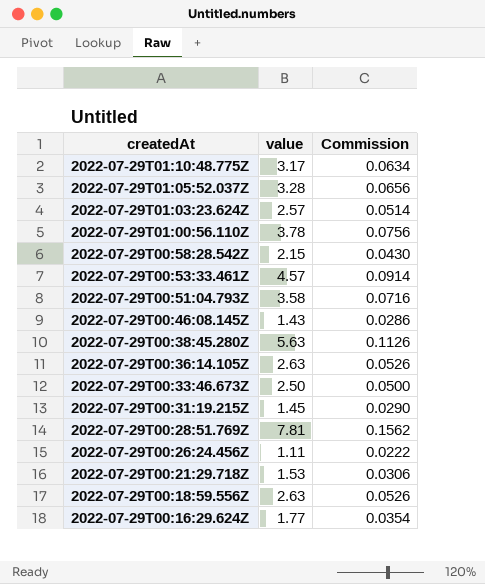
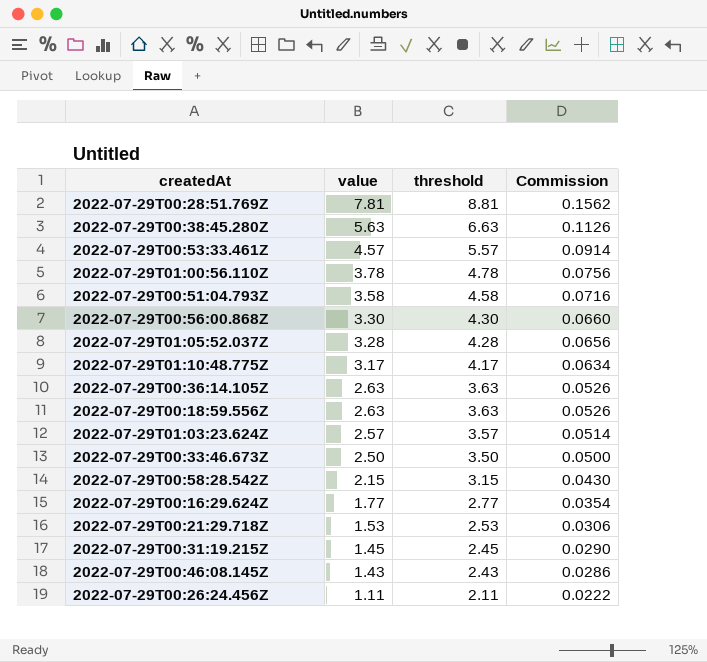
row order: createdAt descending -> value descending
column threshold | formula: none -> [value] + 1
row 2022-07-29T00:56:00.868Z: none -> 3.30 | 4.30 | 0.0660

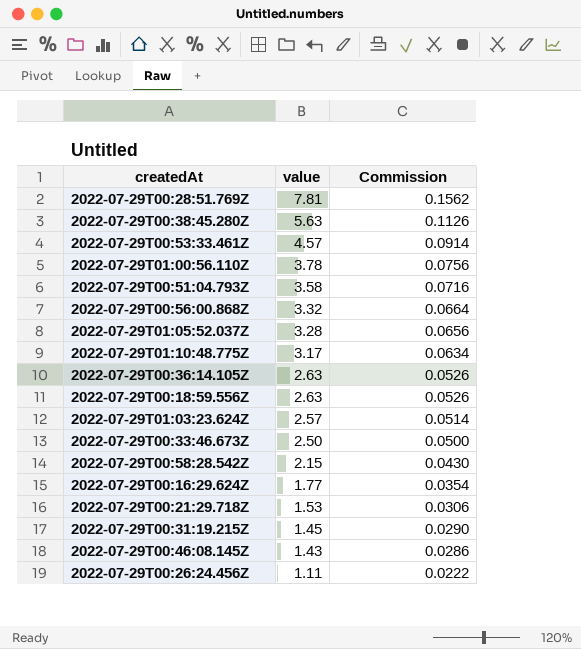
column threshold | formula: [value] + 1 -> none
2022-07-29T00:56:00.868Z | value: 3.30 -> 3.32
2022-07-29T00:56:00.868Z | Commission: 0.0660 -> 0.0664

